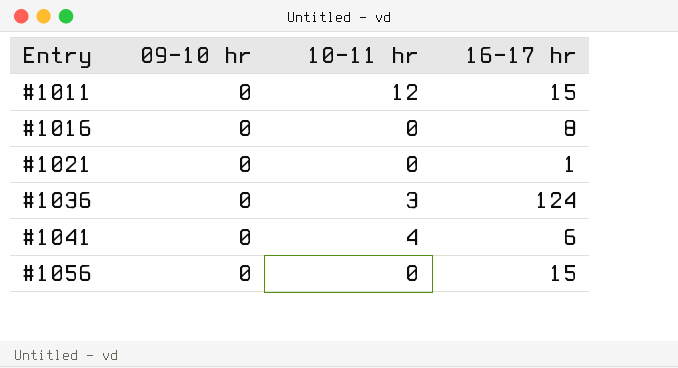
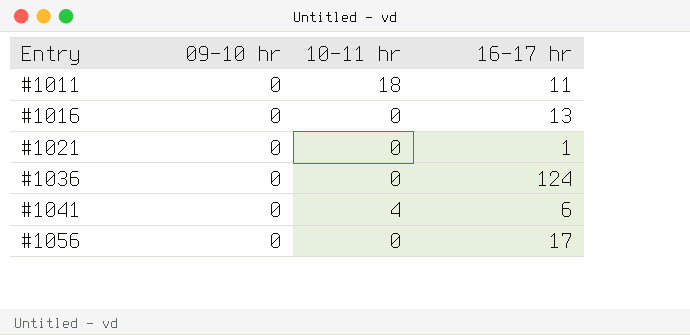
#1011 | 10-11 hr: 12 -> 18
#1011 | 16-17 hr: 15 -> 11
#1016 | 16-17 hr: 8 -> 13
#1036 | 10-11 hr: 3 -> 0
#1056 | 16-17 hr: 15 -> 17

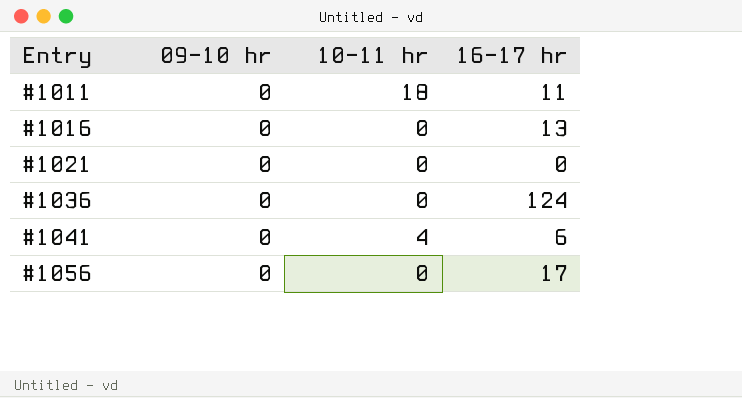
#1021 | 16-17 hr: 1 -> 0

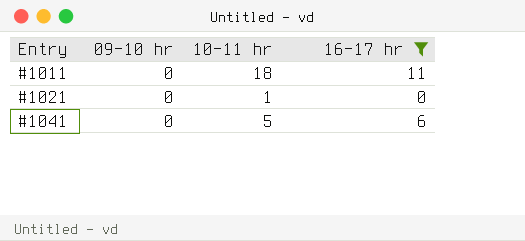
filter: none -> 16-17 hr <= 11
#1021 | 10-11 hr: 0 -> 1
#1041 | 10-11 hr: 4 -> 5

